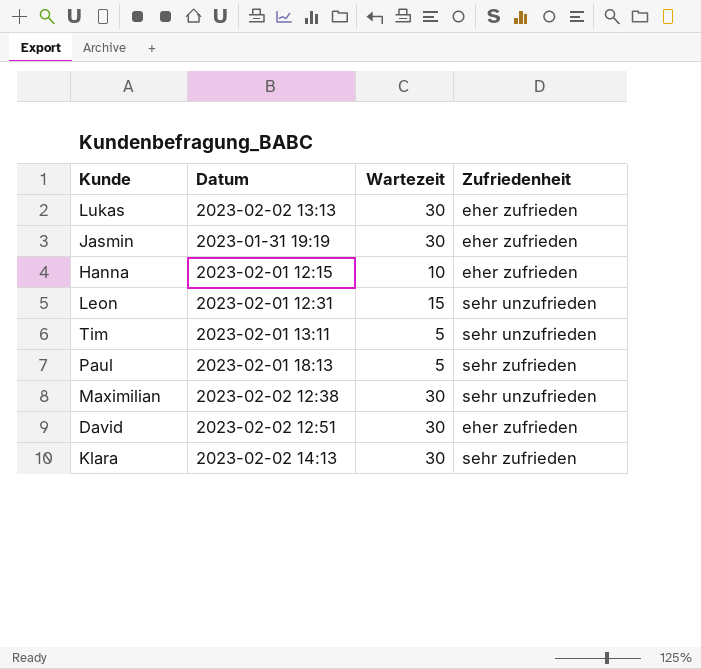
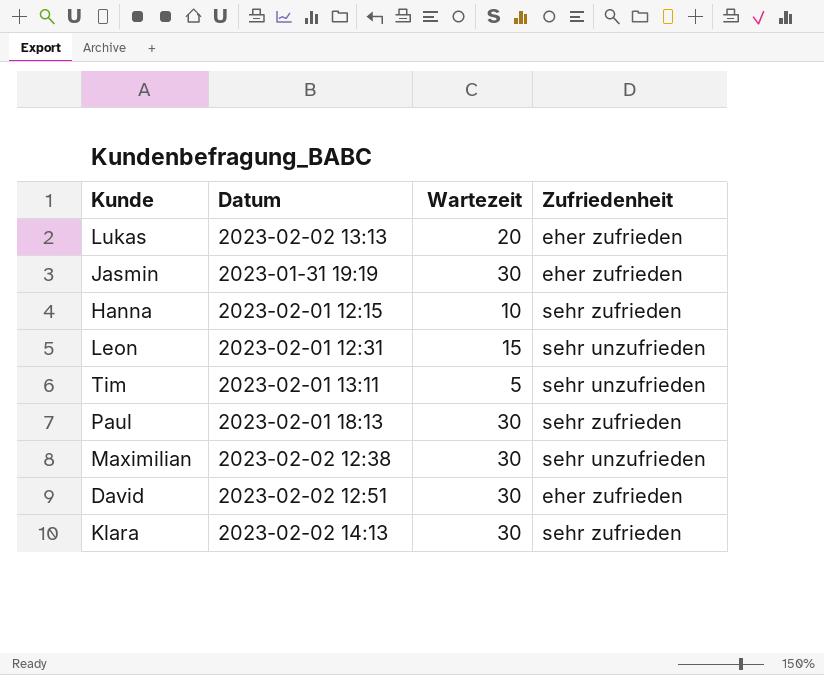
Lukas | Wartezeit: 30 -> 20
Hanna | Zufriedenheit: eher zufrieden -> sehr zufrieden
Paul | Wartezeit: 5 -> 30

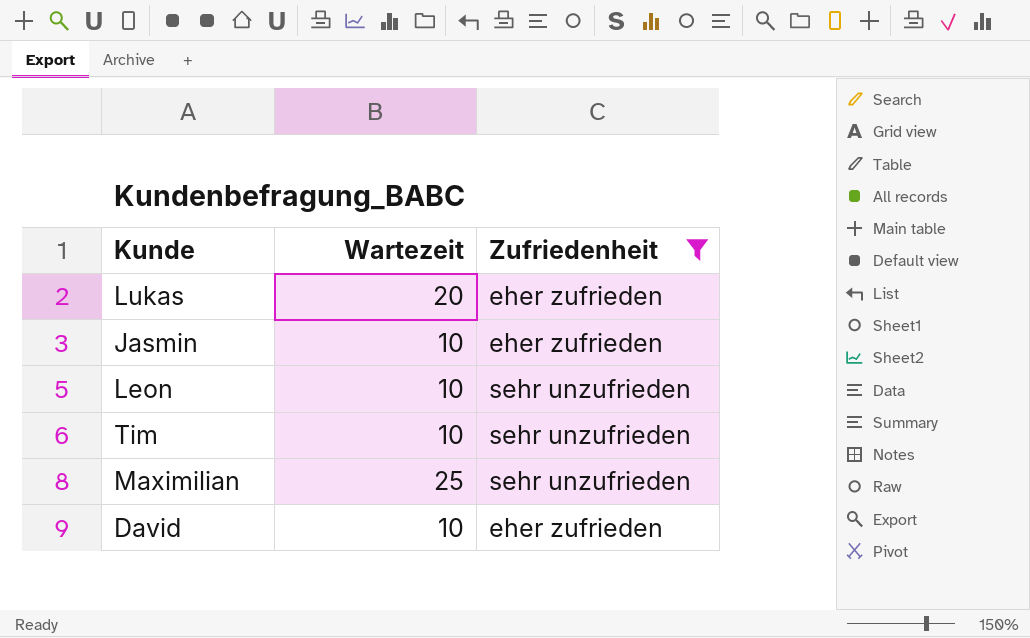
filter: none -> Zufriedenheit != sehr zufrieden
column Datum | position: 2 -> none
Jasmin | Wartezeit: 30 -> 10
Leon | Wartezeit: 15 -> 10
Tim | Wartezeit: 5 -> 10
Maximilian | Wartezeit: 30 -> 25
David | Wartezeit: 30 -> 10

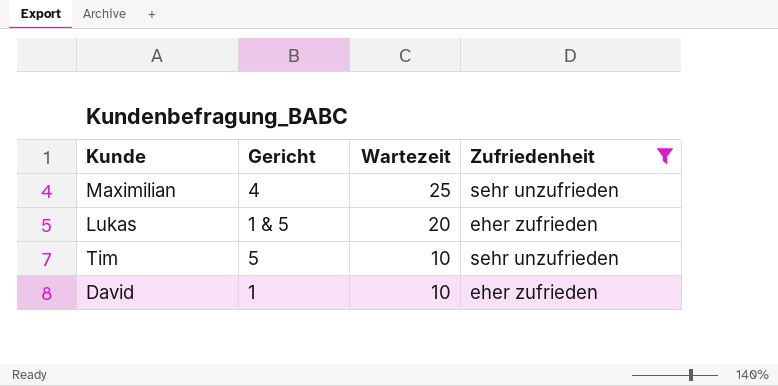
row order: none -> Wartezeit descending
column Gericht | position: none -> 2
row Jasmin: 10 | eher zufrieden -> none
row Leon: 10 | sehr unzufrieden -> none

